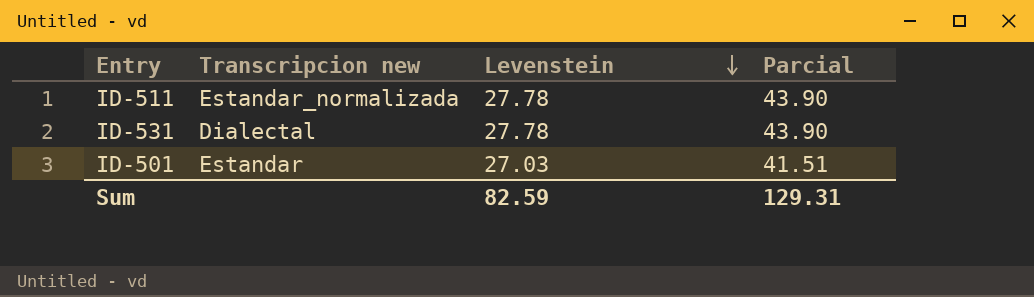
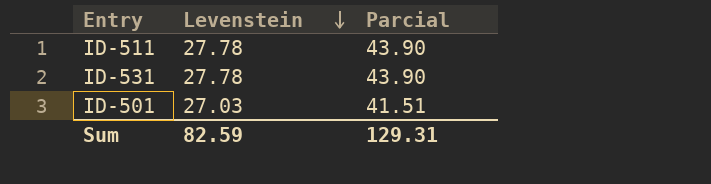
column Transcripcion new | position: 2 -> none

